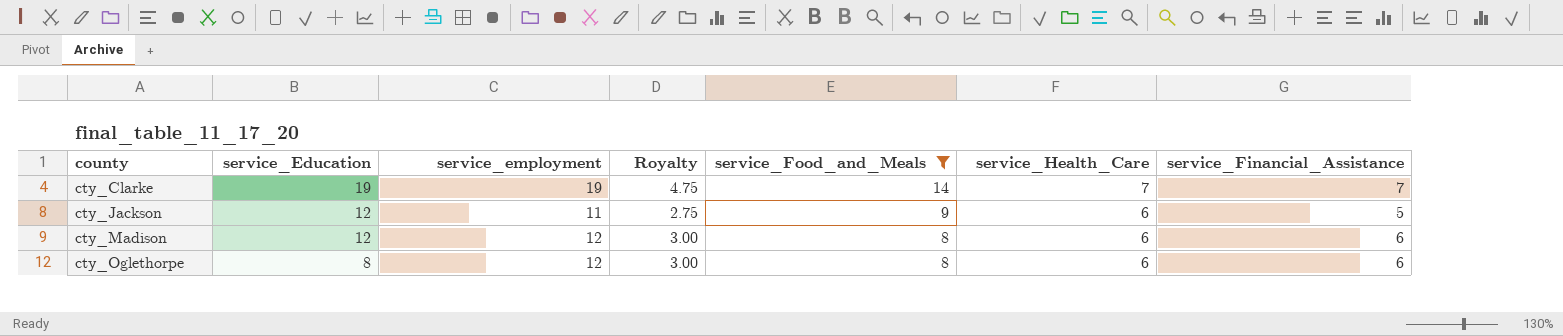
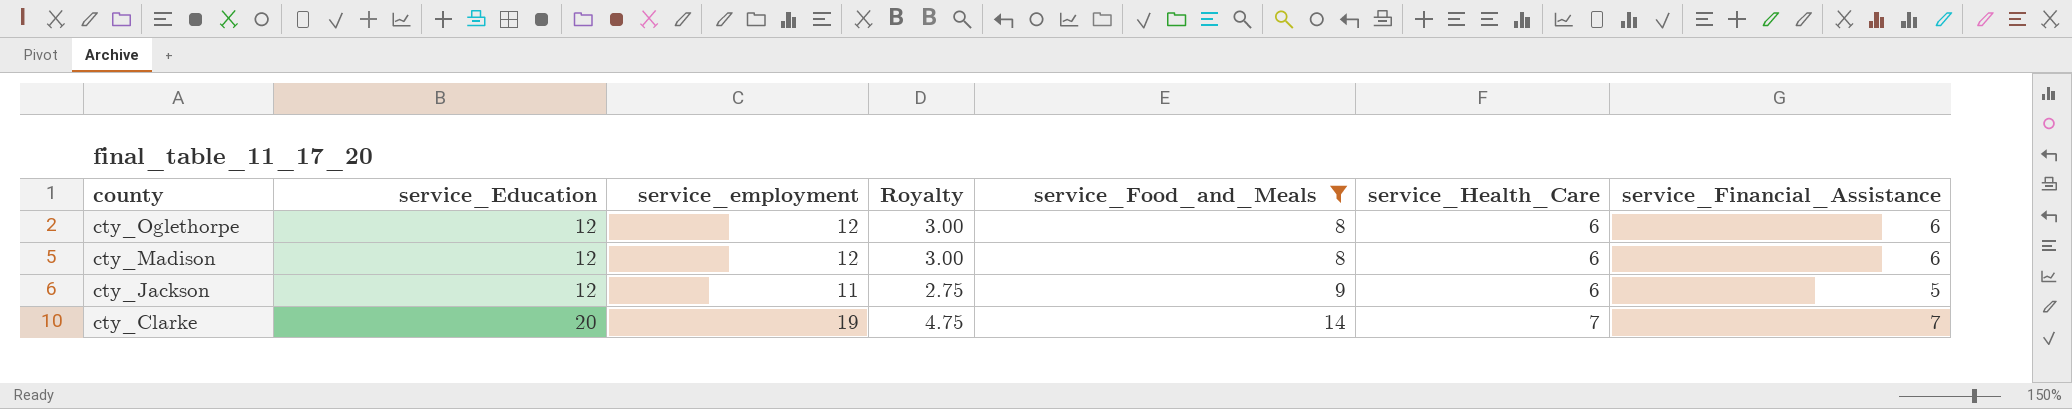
row order: county ascending -> county descending
cty_Oglethorpe | service_Education: 8 -> 12
cty_Clarke | service_Education: 19 -> 20

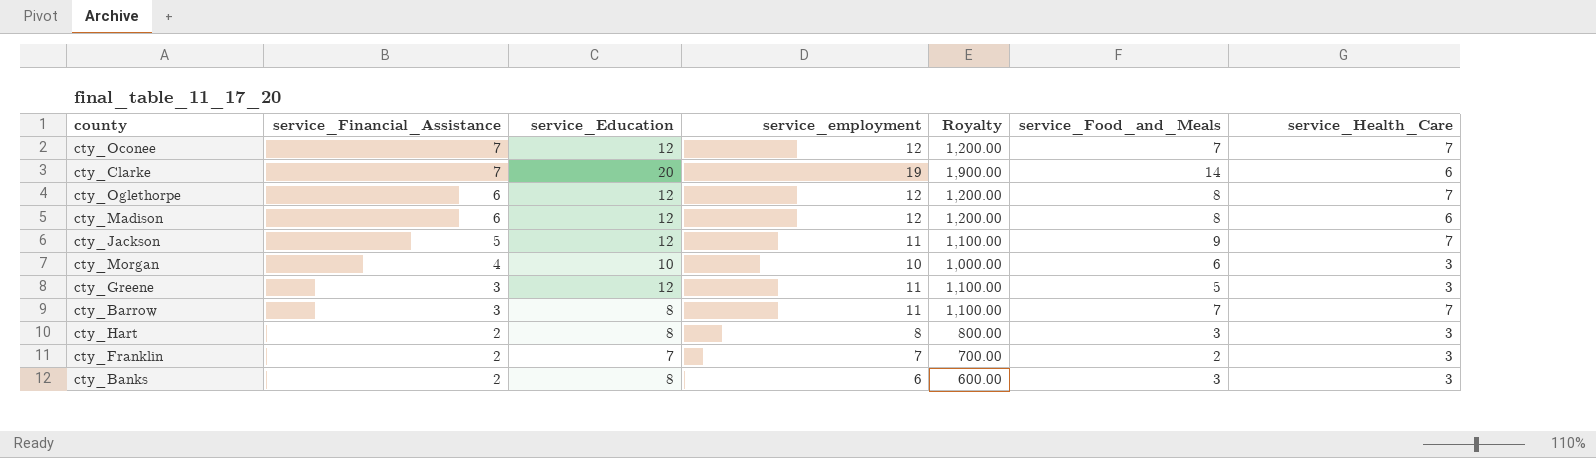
filter: service_Food_and_Meals >= 8 -> none
row order: county descending -> service_Financial_Assistance descending
column service_Financial_Assistance | position: 7 -> 2
column Royalty | formula: [service_employment] * 0.25 -> [service_employment] * 100
cty_Clarke | service_Health_Care: 7 -> 6
cty_Oglethorpe | service_Health_Care: 6 -> 7
cty_Jackson | service_Health_Care: 6 -> 7

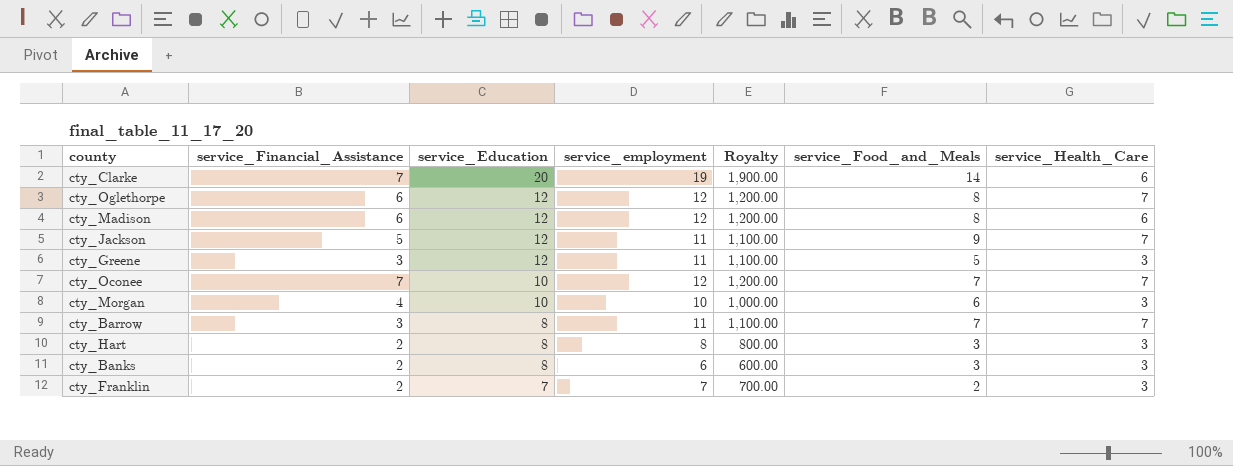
row order: service_Financial_Assistance descending -> service_Education descending
cty_Oconee | service_Education: 12 -> 10

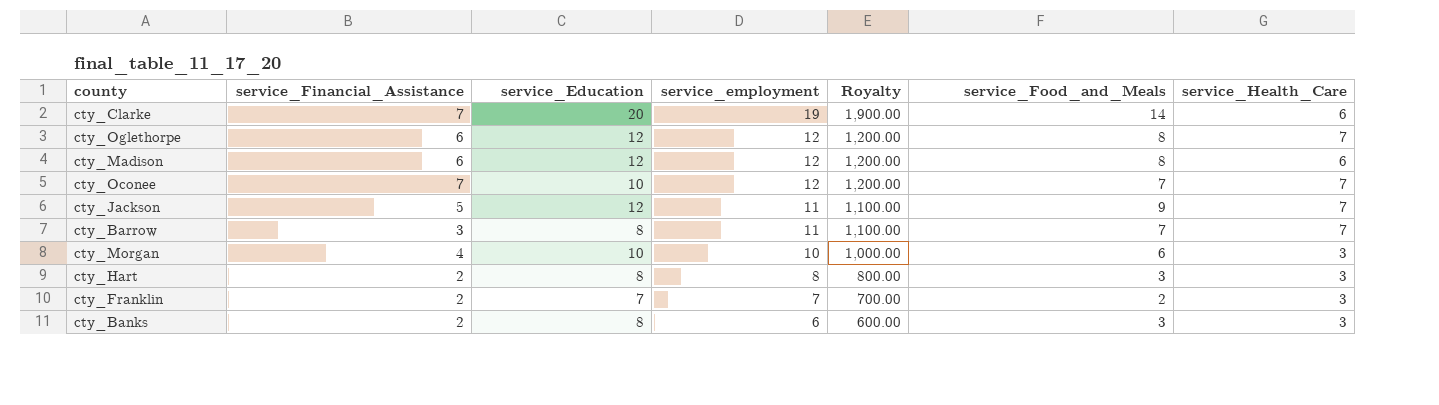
row order: service_Education descending -> service_employment descending
row cty_Greene: 3 | 12 | 11 | 1,100.00 | 5 | 3 -> none

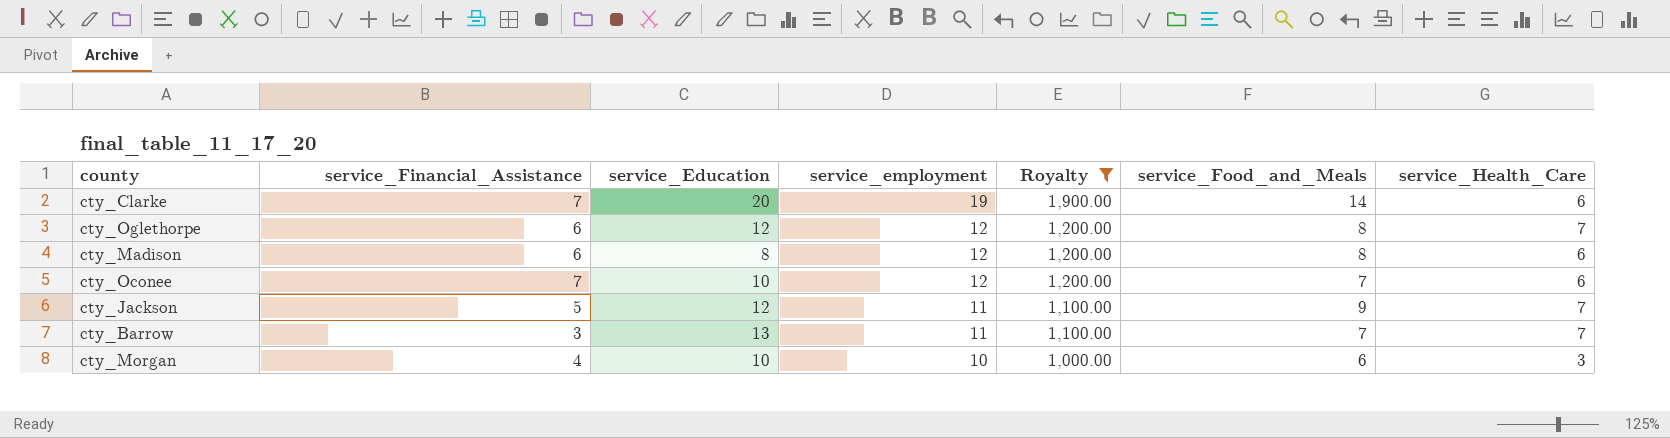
filter: none -> Royalty >= 1,000.00
cty_Madison | service_Education: 12 -> 8
cty_Oconee | service_Health_Care: 7 -> 6
cty_Barrow | service_Education: 8 -> 13

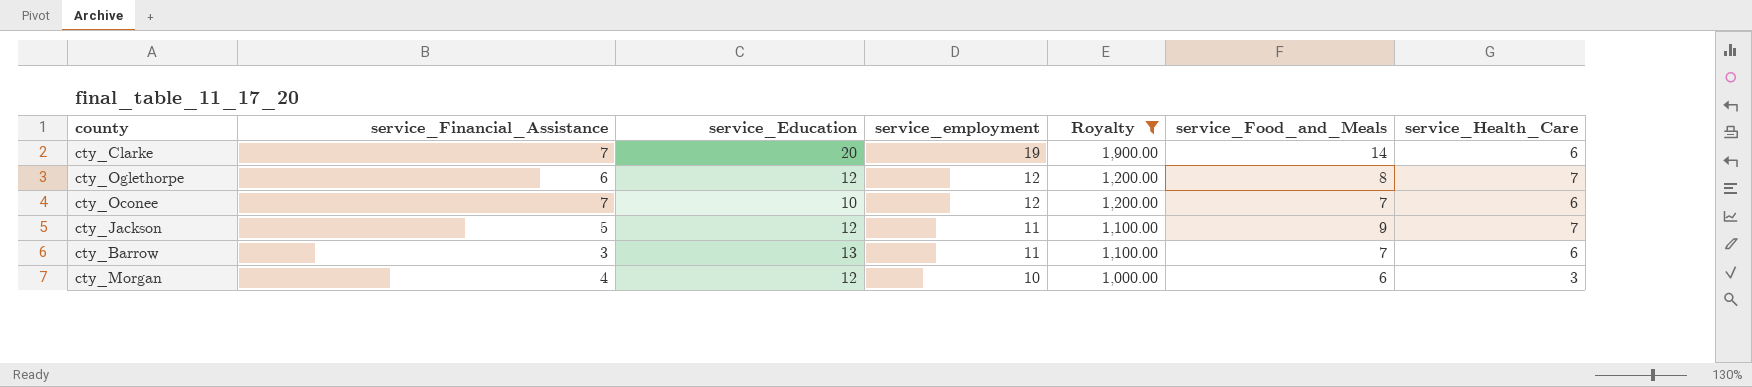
row cty_Madison: 6 | 8 | 12 | 1,200.00 | 8 | 6 -> none
cty_Barrow | service_Health_Care: 7 -> 6
cty_Morgan | service_Education: 10 -> 12

